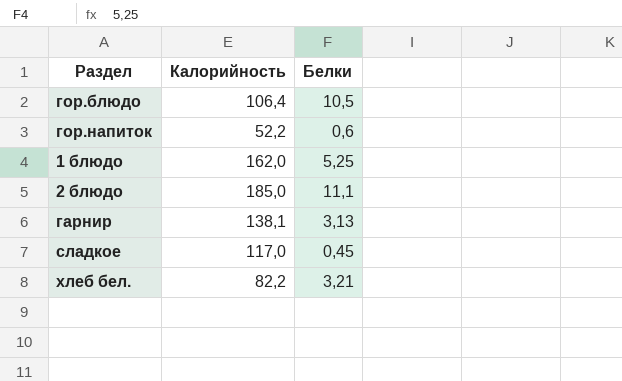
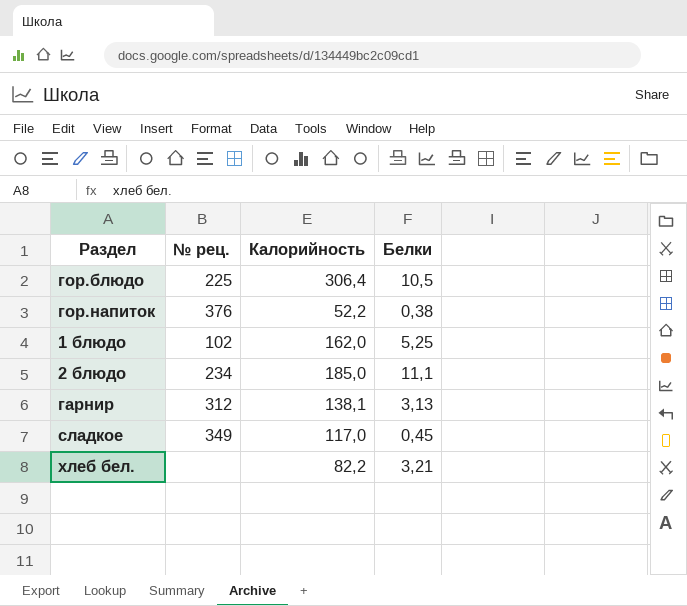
column № рец. | position: none -> 2
гор.блюдо | Калорийность: 106,4 -> 306,4
гор.напиток | Белки: 0,6 -> 0,38

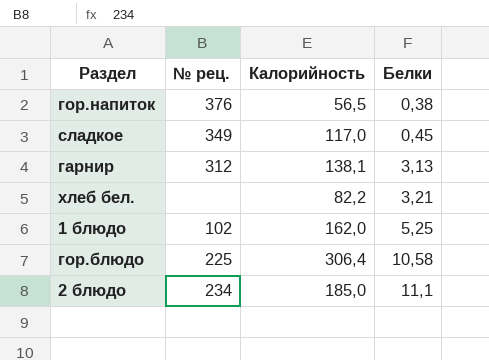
row order: none -> Белки ascending
гор.напиток | Калорийность: 52,2 -> 56,5
гор.блюдо | Белки: 10,5 -> 10,58

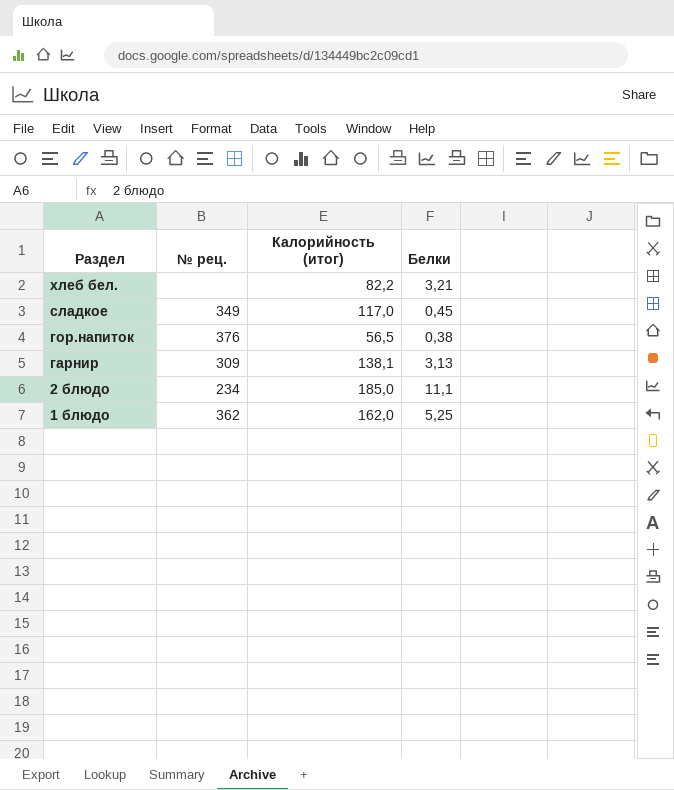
row order: Белки ascending -> Раздел descending
column name: Калорийность -> Калорийность (итог)
row гор.блюдо: 225 | 306,4 | 10,58 -> none
гарнир | № рец.: 312 -> 309
1 блюдо | № рец.: 102 -> 362

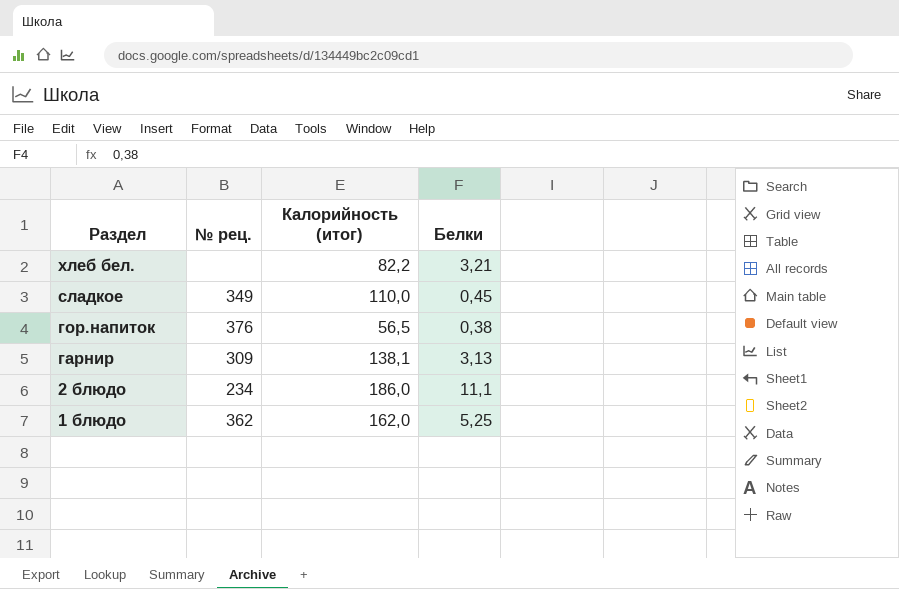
сладкое | Калорийность (итог): 117,0 -> 110,0
2 блюдо | Калорийность (итог): 185,0 -> 186,0

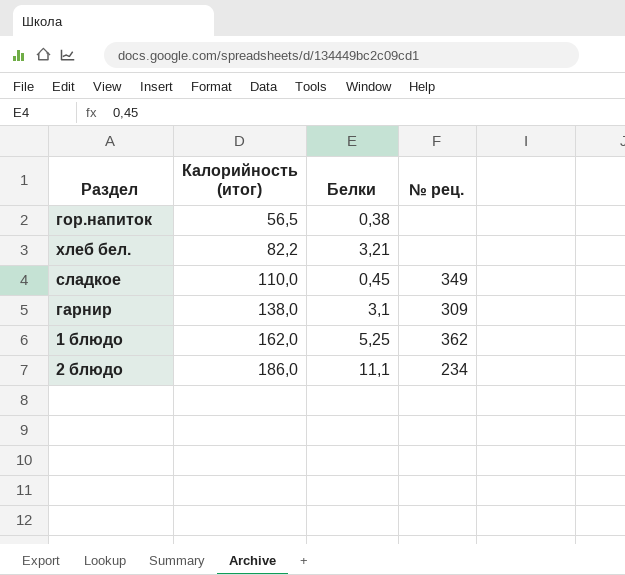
row order: Раздел descending -> Калорийность (итог) ascending
column № рец. | position: 2 -> 4
гор.напиток | № рец.: 376 -> none
гарнир | Калорийность (итог): 138,1 -> 138,0
гарнир | Белки: 3,13 -> 3,1

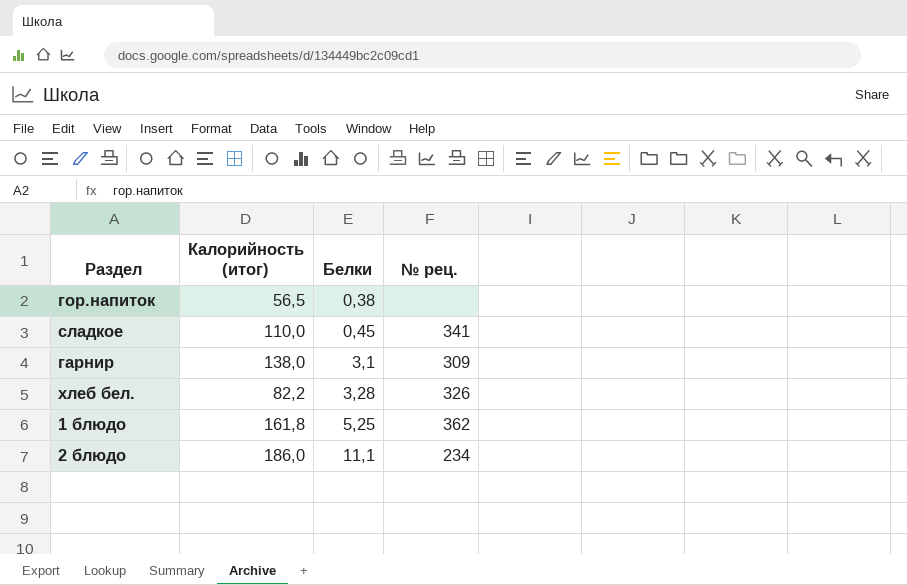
row order: Калорийность (итог) ascending -> Белки ascending
сладкое | № рец.: 349 -> 341
хлеб бел. | Белки: 3,21 -> 3,28
хлеб бел. | № рец.: none -> 326
1 блюдо | Калорийность (итог): 162,0 -> 161,8

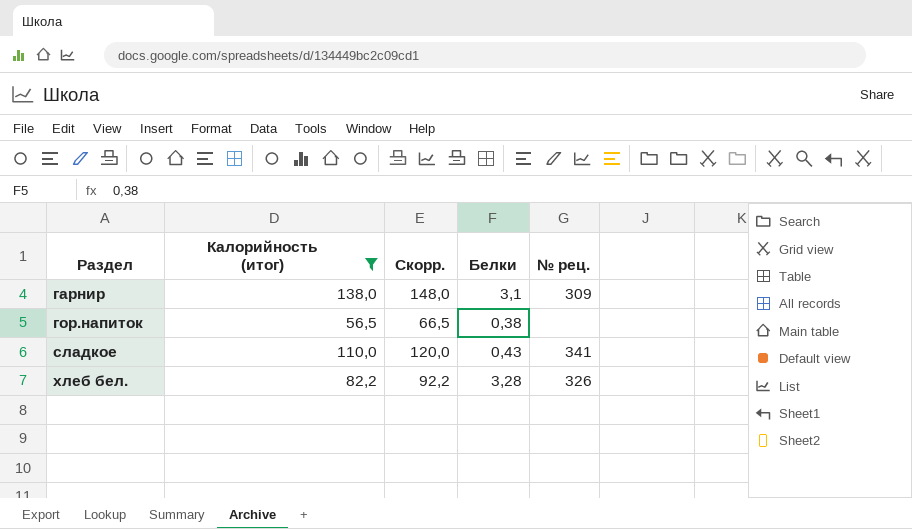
filter: none -> Калорийность (итог) <= 138,0
row order: Белки ascending -> Раздел ascending
column Скорр. | formula: none -> [Калорийность (итог)] + 10
сладкое | Белки: 0,45 -> 0,43

